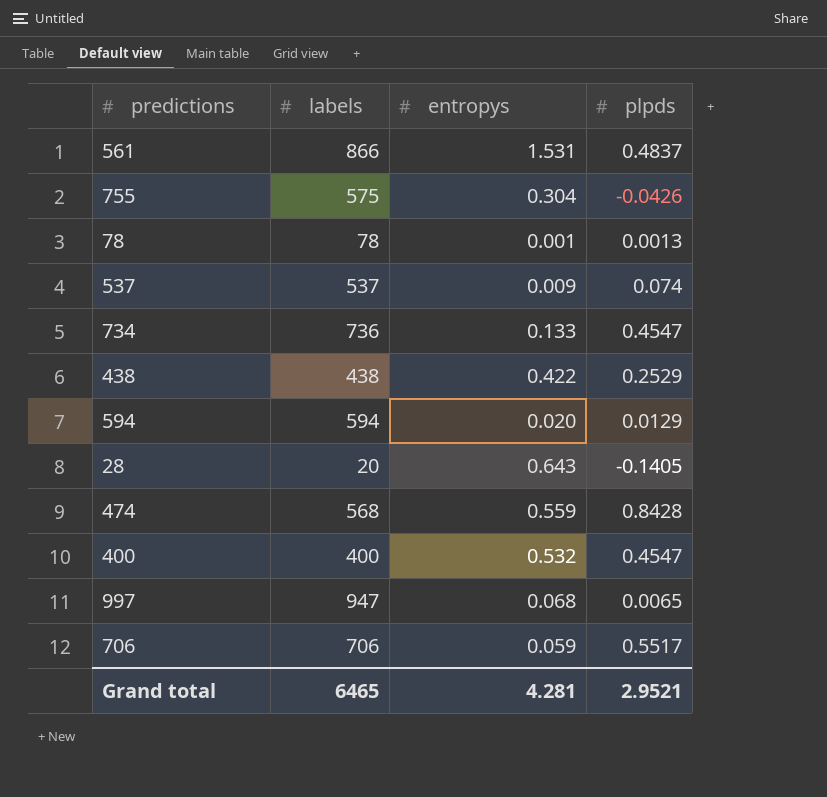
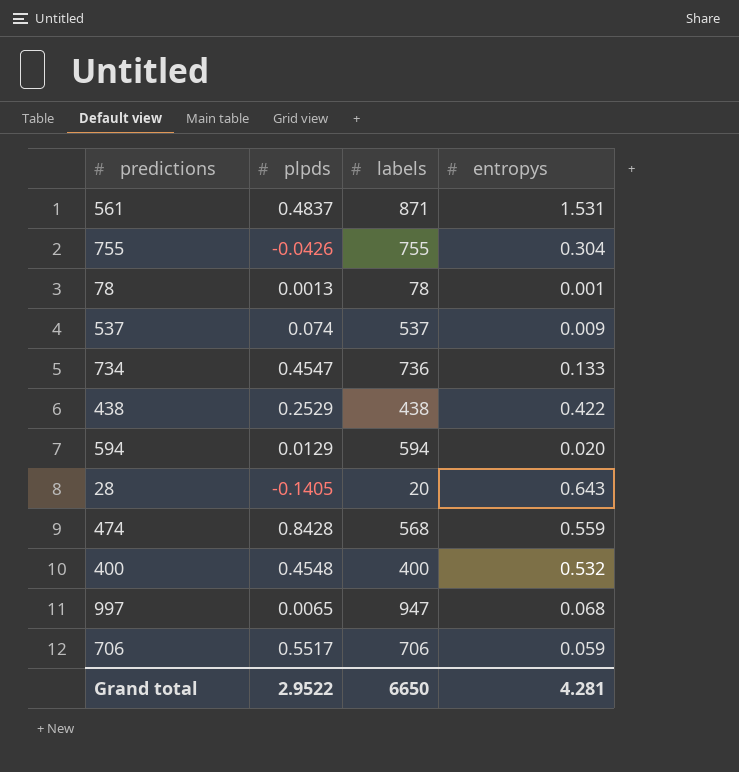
column plpds | position: 4 -> 2
561 | labels: 866 -> 871
755 | labels: 575 -> 755
400 | plpds: 0.4547 -> 0.4548
Grand total | plpds: 2.9521 -> 2.9522
Grand total | labels: 6465 -> 6650

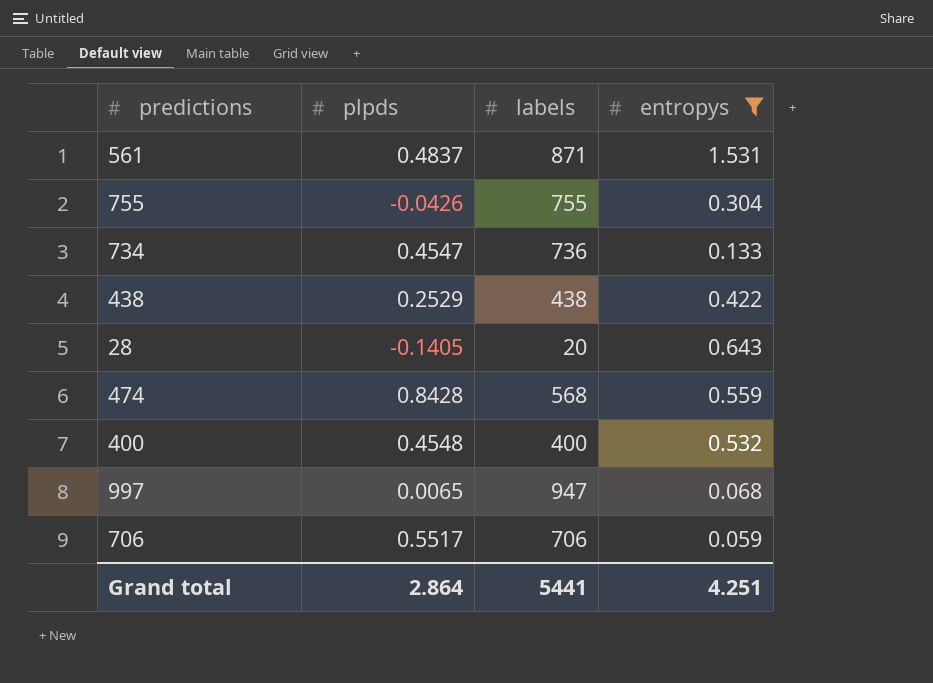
filter: none -> entropys >= 0.059
Grand total | plpds: 2.9522 -> 2.864
Grand total | labels: 6650 -> 5441
Grand total | entropys: 4.281 -> 4.251

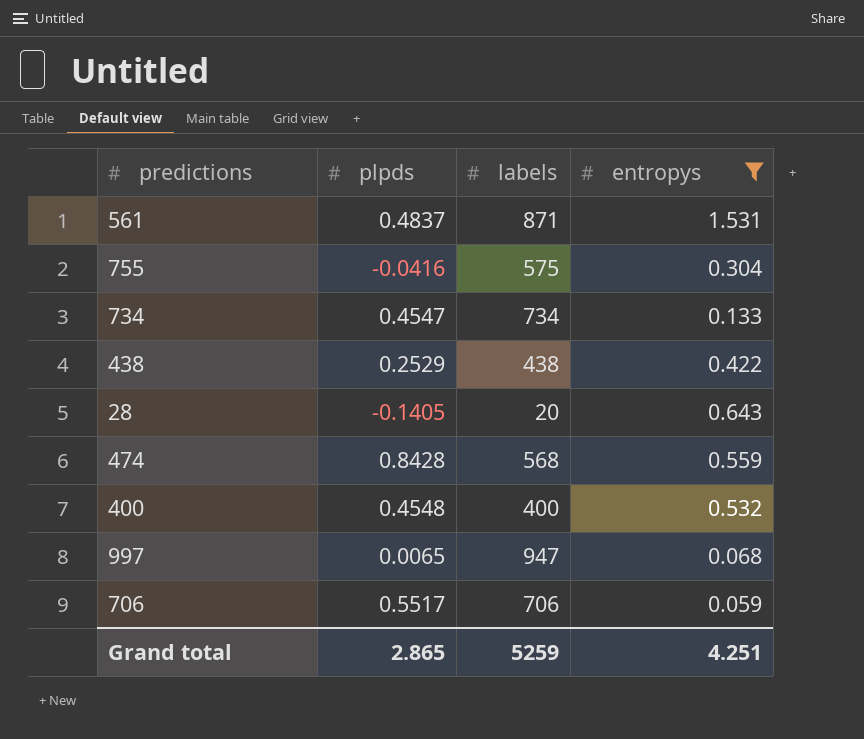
755 | plpds: -0.0426 -> -0.0416
755 | labels: 755 -> 575
734 | labels: 736 -> 734
Grand total | plpds: 2.864 -> 2.865
Grand total | labels: 5441 -> 5259

